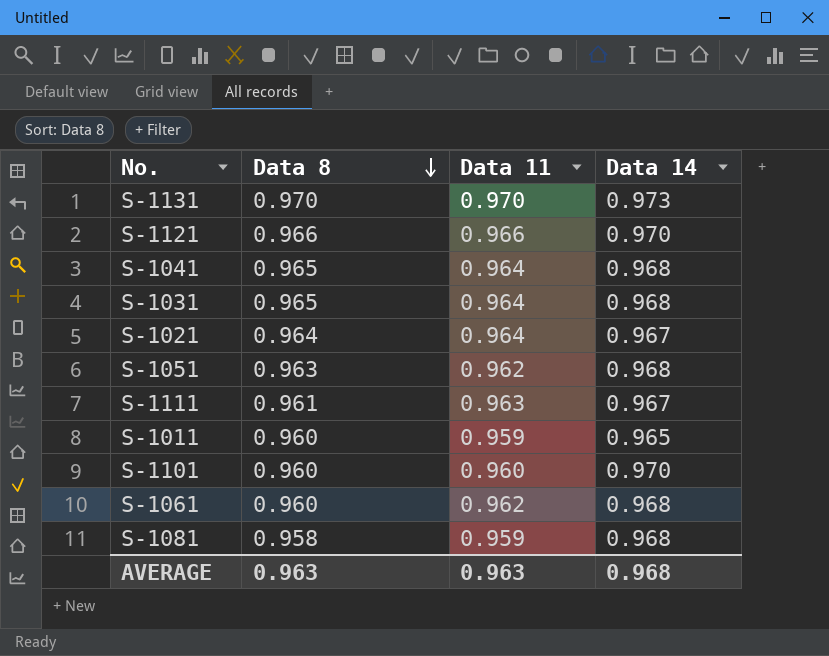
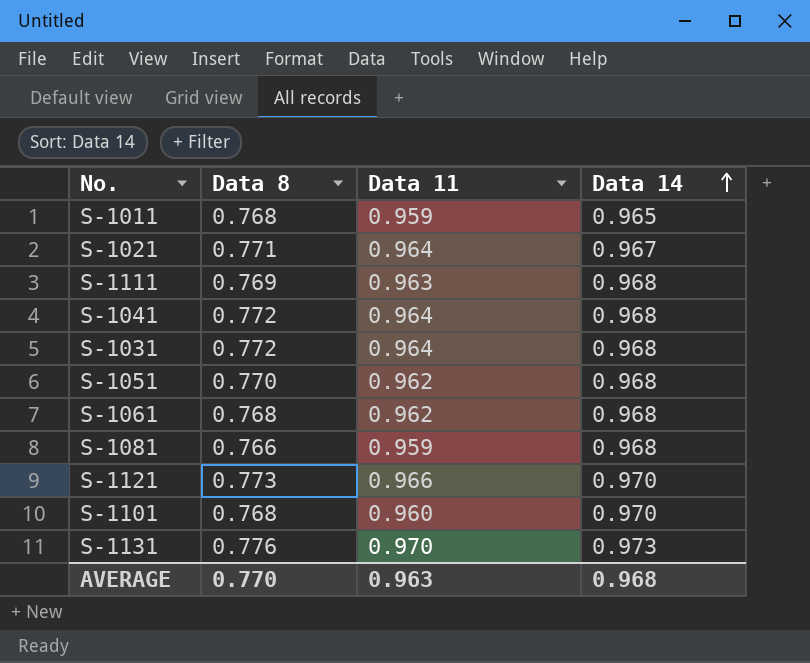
row order: Data 8 descending -> Data 14 ascending
S-1011 | Data 8: 0.960 -> 0.768
S-1021 | Data 8: 0.964 -> 0.771
S-1111 | Data 8: 0.961 -> 0.769
S-1111 | Data 14: 0.967 -> 0.968
S-1041 | Data 8: 0.965 -> 0.772
S-1031 | Data 8: 0.965 -> 0.772
S-1051 | Data 8: 0.963 -> 0.770
S-1061 | Data 8: 0.960 -> 0.768
S-1081 | Data 8: 0.958 -> 0.766
S-1121 | Data 8: 0.966 -> 0.773
S-1101 | Data 8: 0.960 -> 0.768
S-1131 | Data 8: 0.970 -> 0.776
AVERAGE | Data 8: 0.963 -> 0.770

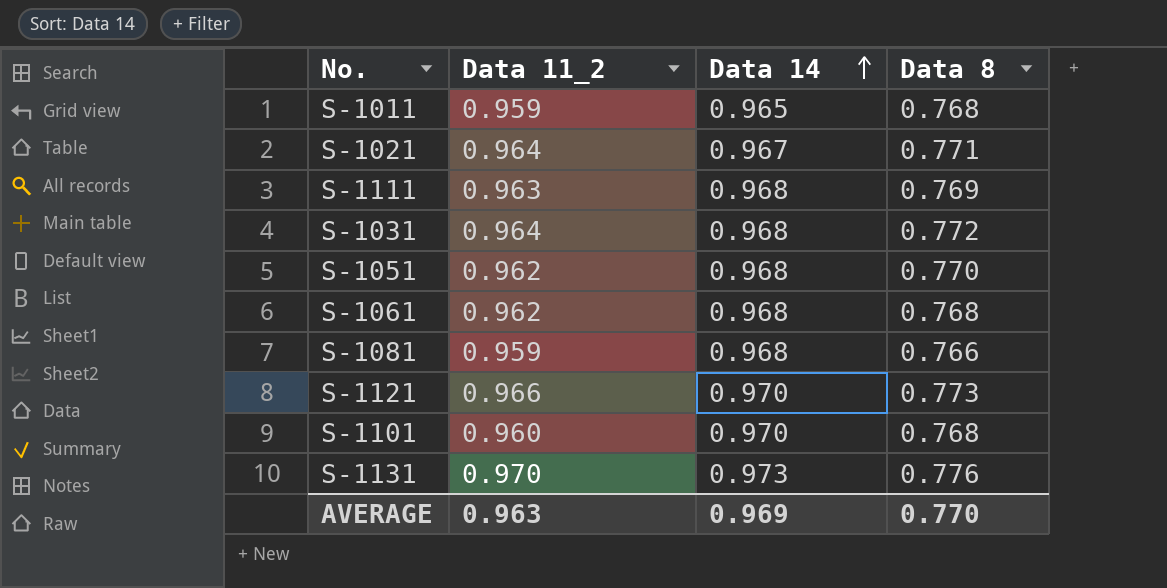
column name: Data 11 -> Data 11_2
column Data 8 | position: 2 -> 4
row S-1041: 0.772 | 0.964 | 0.968 -> none
AVERAGE | Data 14: 0.968 -> 0.969

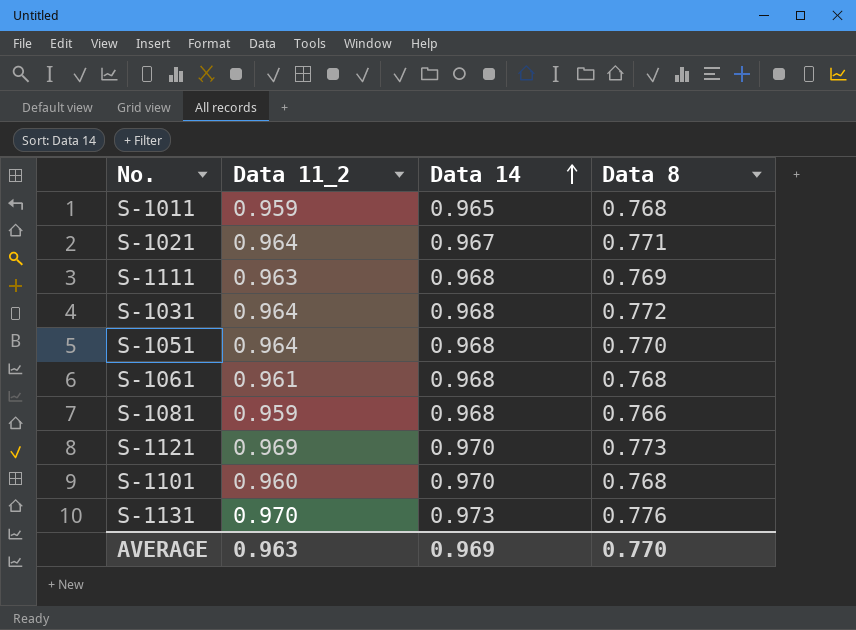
S-1051 | Data 11_2: 0.962 -> 0.964
S-1061 | Data 11_2: 0.962 -> 0.961
S-1121 | Data 11_2: 0.966 -> 0.969

